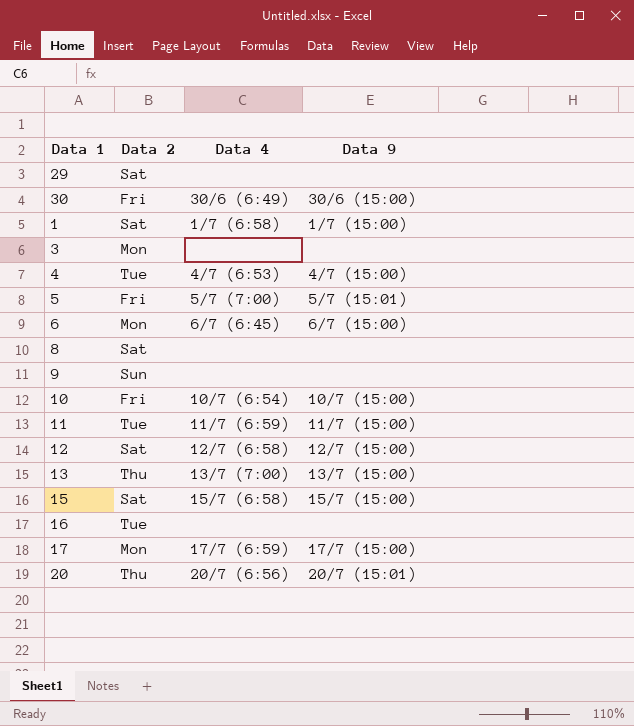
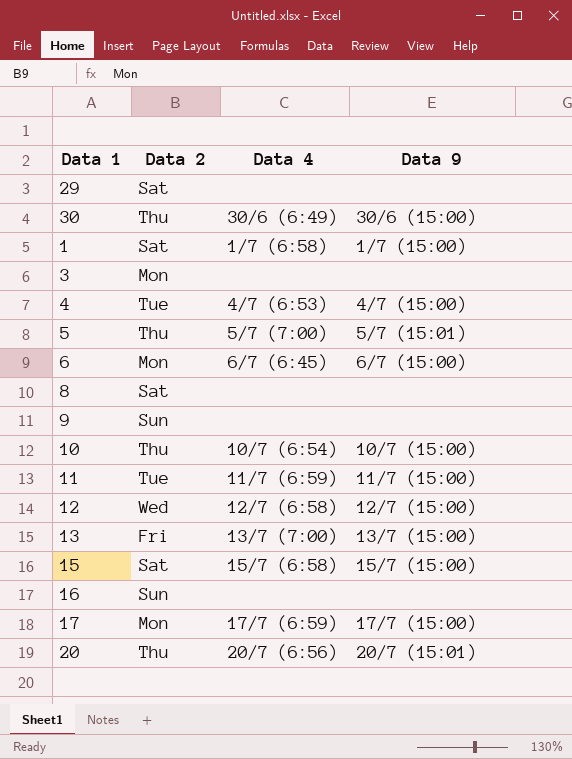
30 | Data 2: Fri -> Thu
5 | Data 2: Fri -> Thu
10 | Data 2: Fri -> Thu
12 | Data 2: Sat -> Wed
13 | Data 2: Thu -> Fri
16 | Data 2: Tue -> Sun

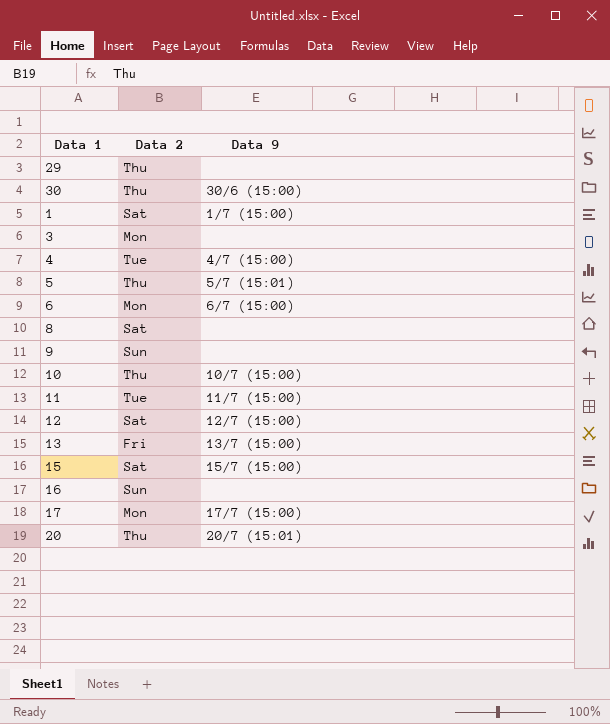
column Data 4 | position: 3 -> none
29 | Data 2: Sat -> Thu
12 | Data 2: Wed -> Sat

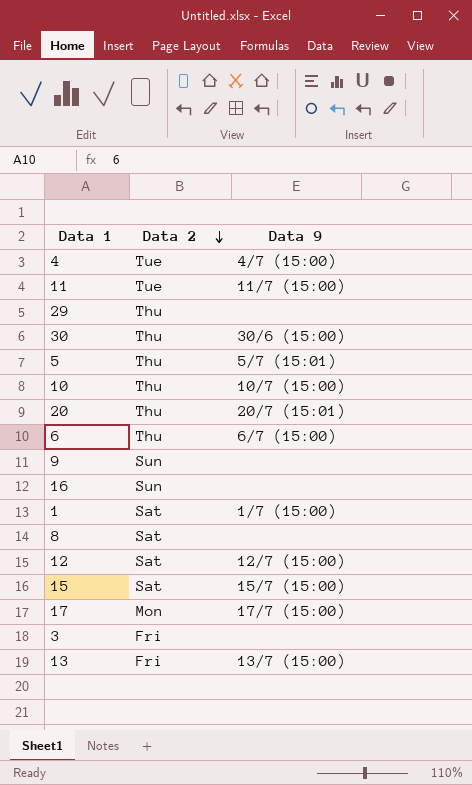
row order: none -> Data 2 descending
6 | Data 2: Mon -> Thu
3 | Data 2: Mon -> Fri

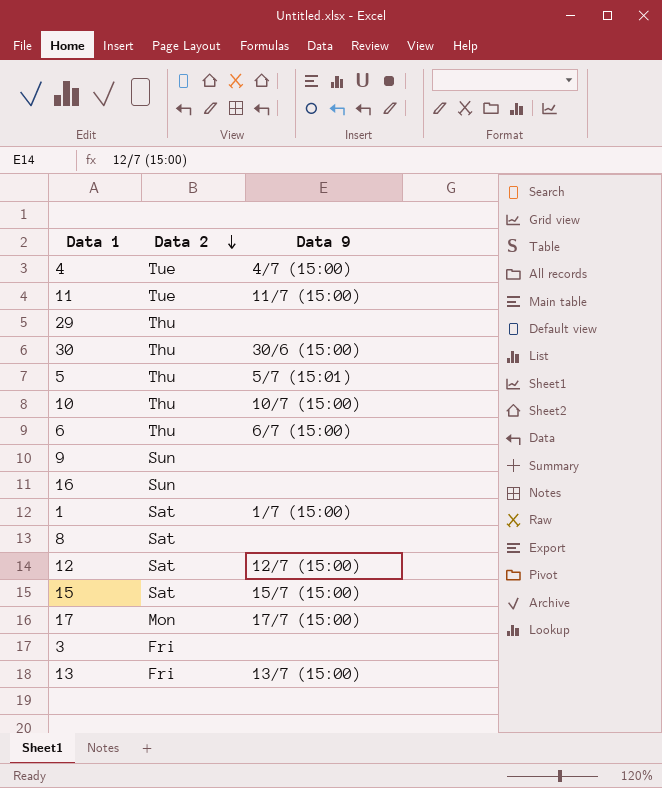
row 20: Thu | 20/7 (15:01) -> none

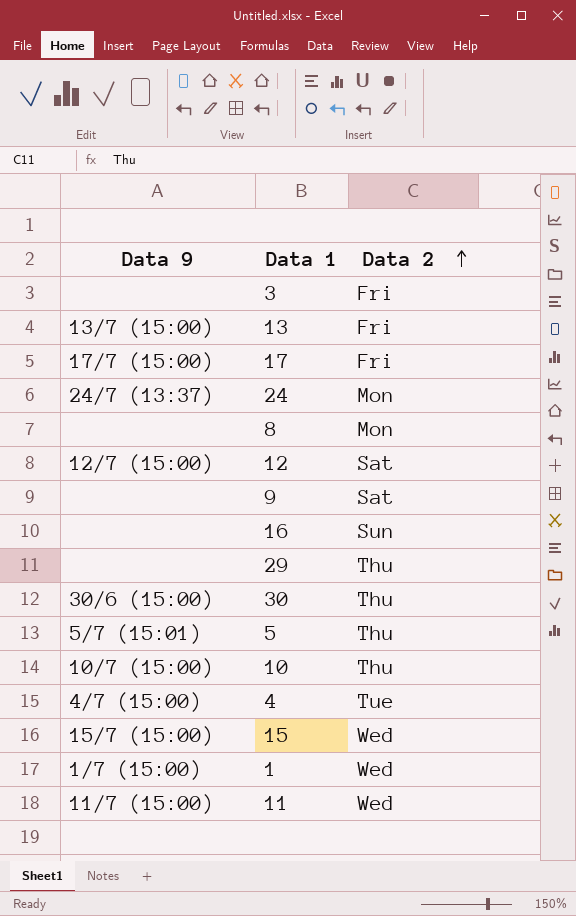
row order: Data 2 descending -> Data 2 ascending
column Data 9 | position: 3 -> 1
row 6: Thu | 6/7 (15:00) -> none
17 | Data 2: Mon -> Fri
row 24: none -> 24/7 (13:37) | Mon
8 | Data 2: Sat -> Mon
9 | Data 2: Sun -> Sat
15 | Data 2: Sat -> Wed
1 | Data 2: Sat -> Wed
11 | Data 2: Tue -> Wed

